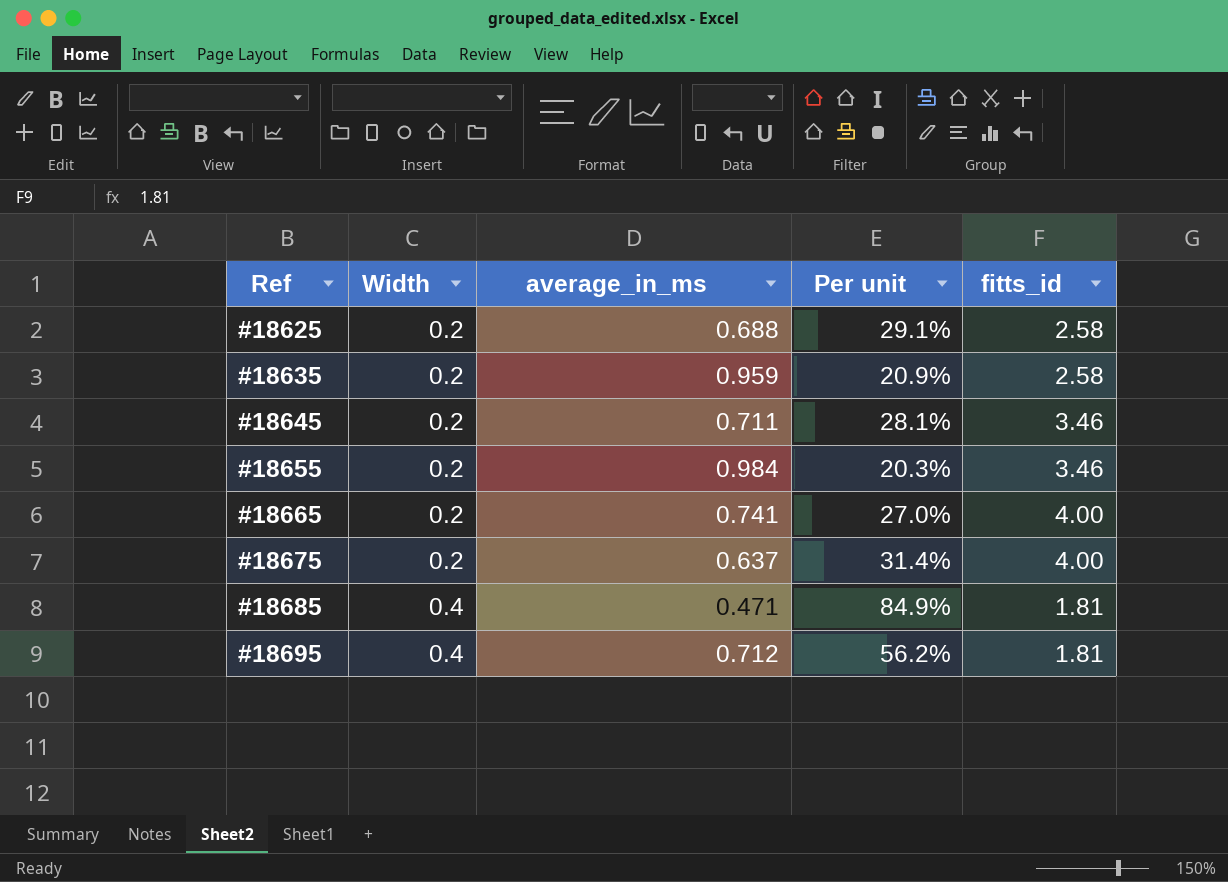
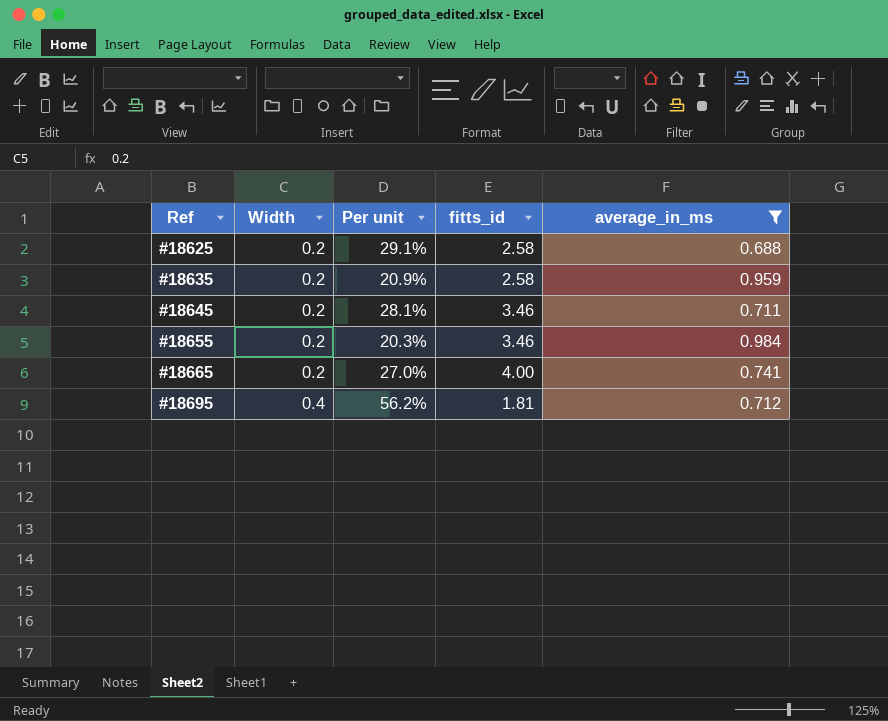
filter: none -> average_in_ms >= 0.688
column average_in_ms | position: 3 -> 5

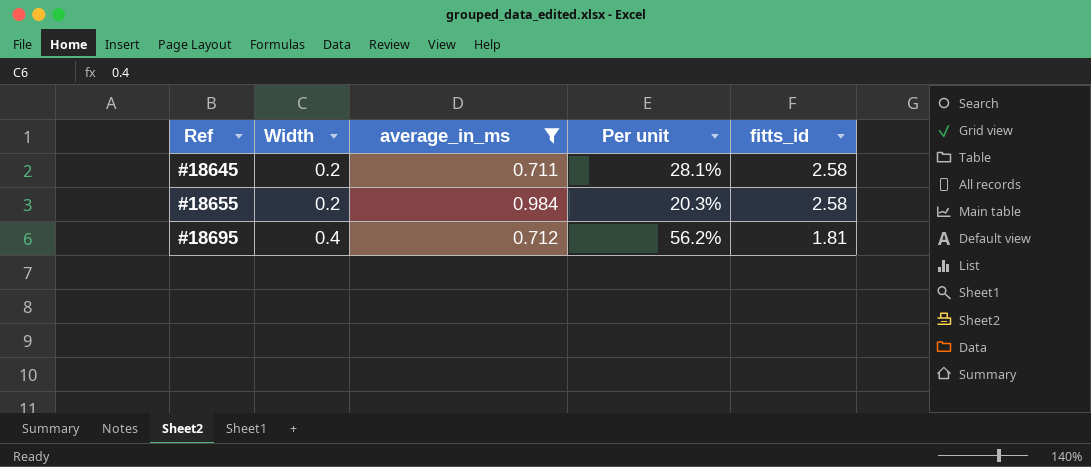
column average_in_ms | position: 5 -> 3
row #18625: 0.2 | 29.1% | 2.58 | 0.688 -> none
row #18635: 0.2 | 20.9% | 2.58 | 0.959 -> none
row #18665: 0.2 | 27.0% | 4.00 | 0.741 -> none
#18645 | fitts_id: 3.46 -> 2.58
#18655 | fitts_id: 3.46 -> 2.58

